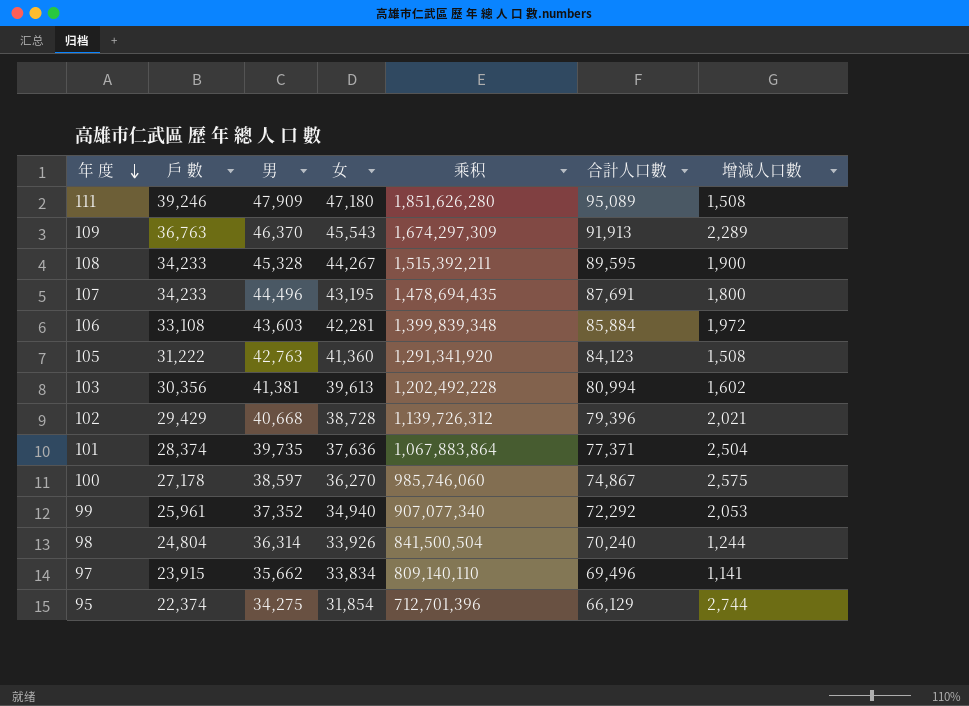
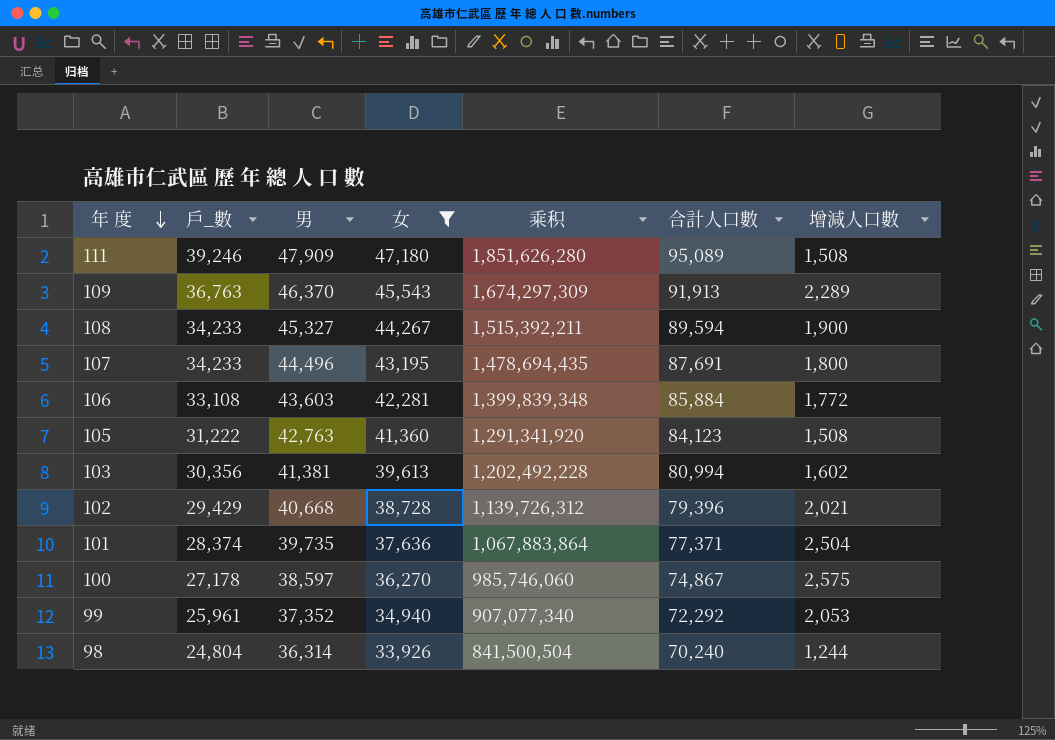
filter: none -> 女 >= 33,926
column name: 戶 數 -> 戶_數
108 | 男: 45,328 -> 45,327
108 | 合計人口數: 89,595 -> 89,594
106 | 增減人口數: 1,972 -> 1,772

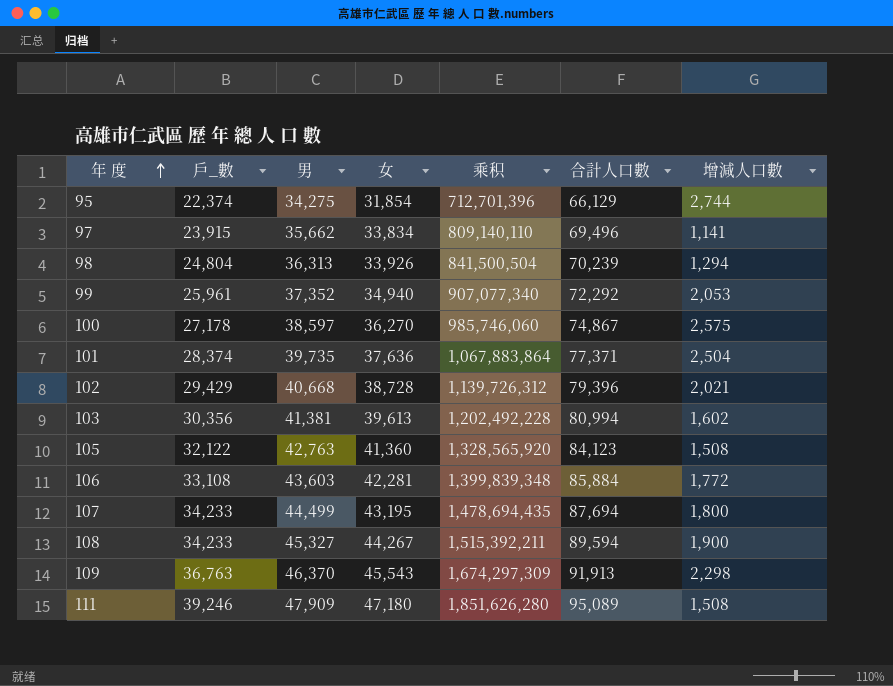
filter: 女 >= 33,926 -> none
row order: 年 度 descending -> 年 度 ascending
98 | 男: 36,314 -> 36,313
98 | 合計人口數: 70,240 -> 70,239
98 | 增減人口數: 1,244 -> 1,294
105 | 戶_數: 31,222 -> 32,122
105 | 乘积: 1,291,341,920 -> 1,328,565,920
107 | 男: 44,496 -> 44,499
107 | 合計人口數: 87,691 -> 87,694
109 | 增減人口數: 2,289 -> 2,298

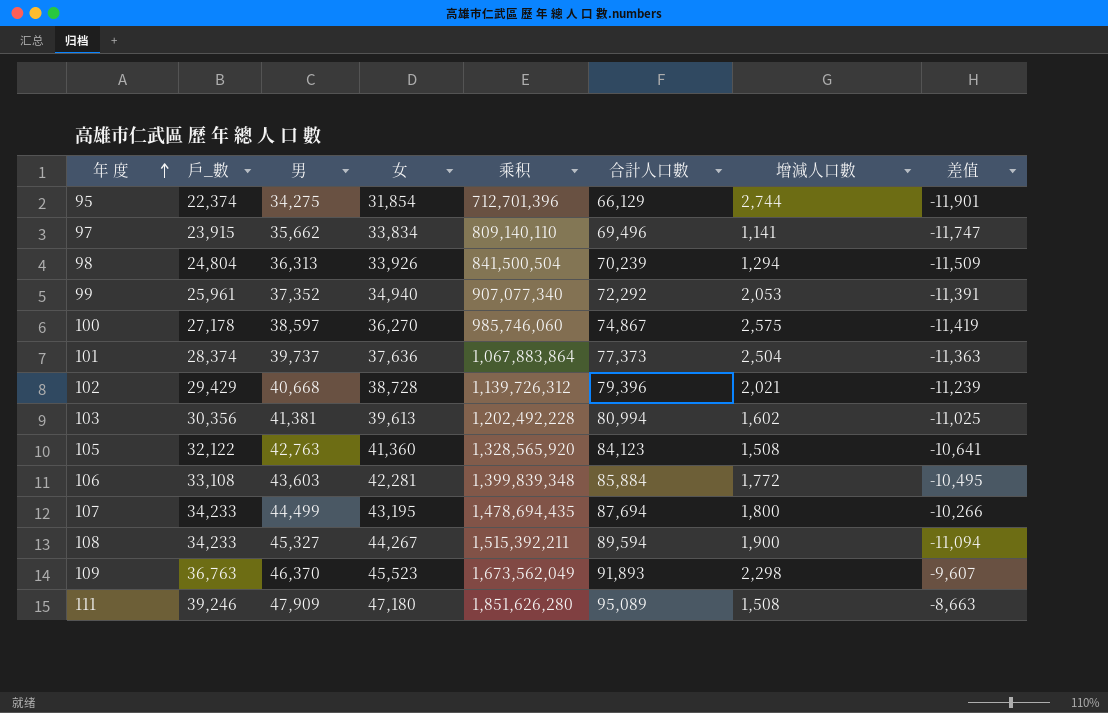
column 差值 | formula: none -> [戶_數] - [男]
101 | 男: 39,735 -> 39,737
101 | 合計人口數: 77,371 -> 77,373
109 | 女: 45,543 -> 45,523
109 | 乘积: 1,674,297,309 -> 1,673,562,049
109 | 合計人口數: 91,913 -> 91,893

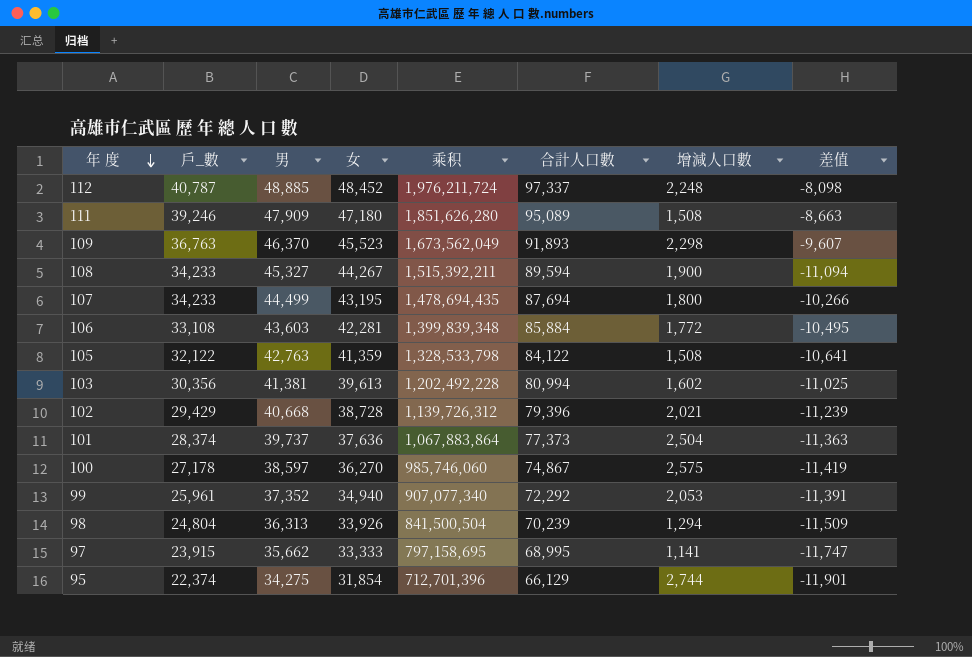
row order: 年 度 ascending -> 年 度 descending
row 112: none -> 40,787 | 48,885 | 48,452 | 1,976,211,724 | 97,337 | 2,248 | -8,098
105 | 女: 41,360 -> 41,359
105 | 乘积: 1,328,565,920 -> 1,328,533,798
105 | 合計人口數: 84,123 -> 84,122
97 | 女: 33,834 -> 33,333
97 | 乘积: 809,140,110 -> 797,158,695
97 | 合計人口數: 69,496 -> 68,995

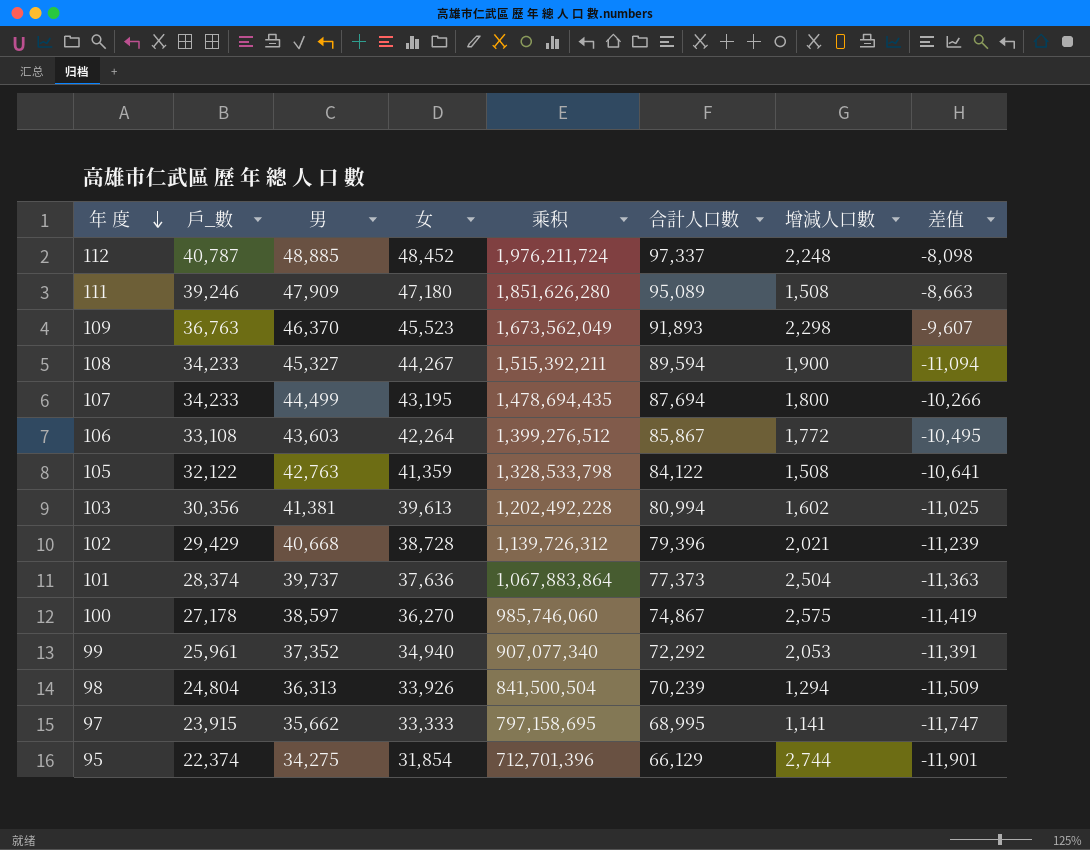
106 | 女: 42,281 -> 42,264
106 | 乘积: 1,399,839,348 -> 1,399,276,512
106 | 合計人口數: 85,884 -> 85,867

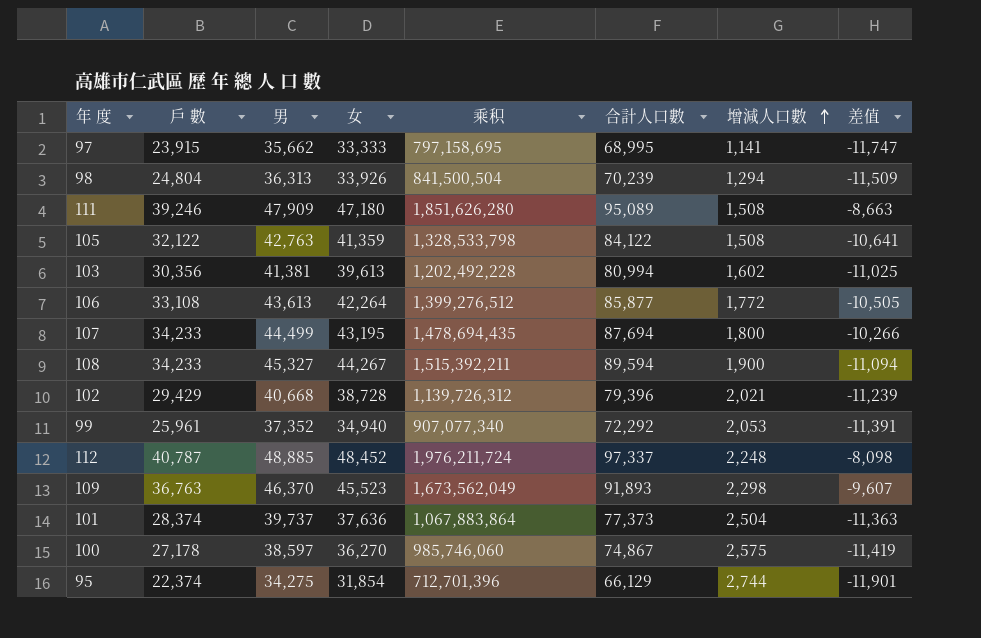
row order: 年 度 descending -> 增減人口數 ascending
column name: 戶_數 -> 戶 數
106 | 男: 43,603 -> 43,613
106 | 合計人口數: 85,867 -> 85,877
106 | 差值: -10,495 -> -10,505

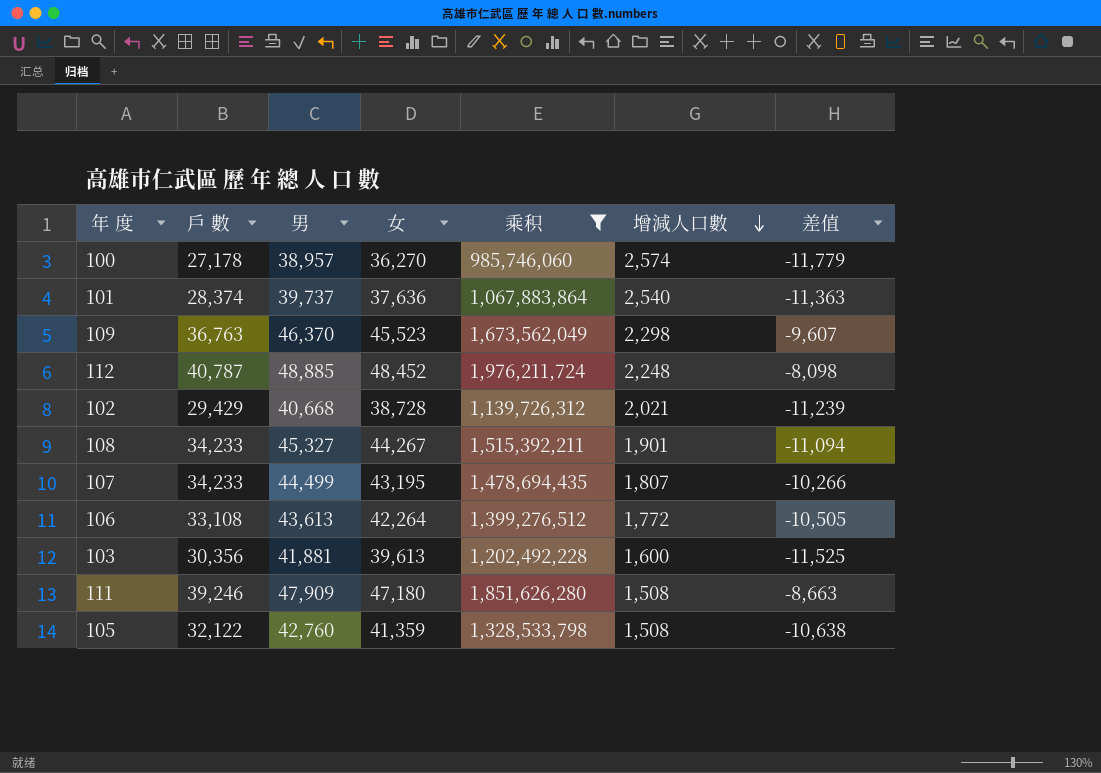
filter: none -> 乘积 >= 985,746,060
row order: 增減人口數 ascending -> 增減人口數 descending
column 合計人口數 | formula: [男] + [女] -> none
100 | 男: 38,597 -> 38,957
100 | 增減人口數: 2,575 -> 2,574
100 | 差值: -11,419 -> -11,779
101 | 增減人口數: 2,504 -> 2,540
108 | 增減人口數: 1,900 -> 1,901
107 | 增減人口數: 1,800 -> 1,807
103 | 男: 41,381 -> 41,881
103 | 增減人口數: 1,602 -> 1,600
103 | 差值: -11,025 -> -11,525
105 | 男: 42,763 -> 42,760
105 | 差值: -10,641 -> -10,638

